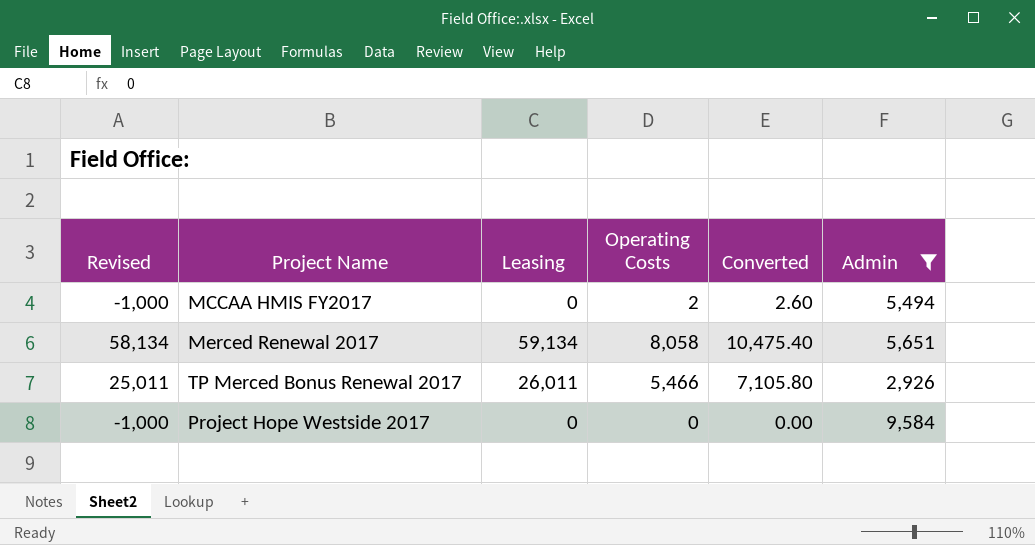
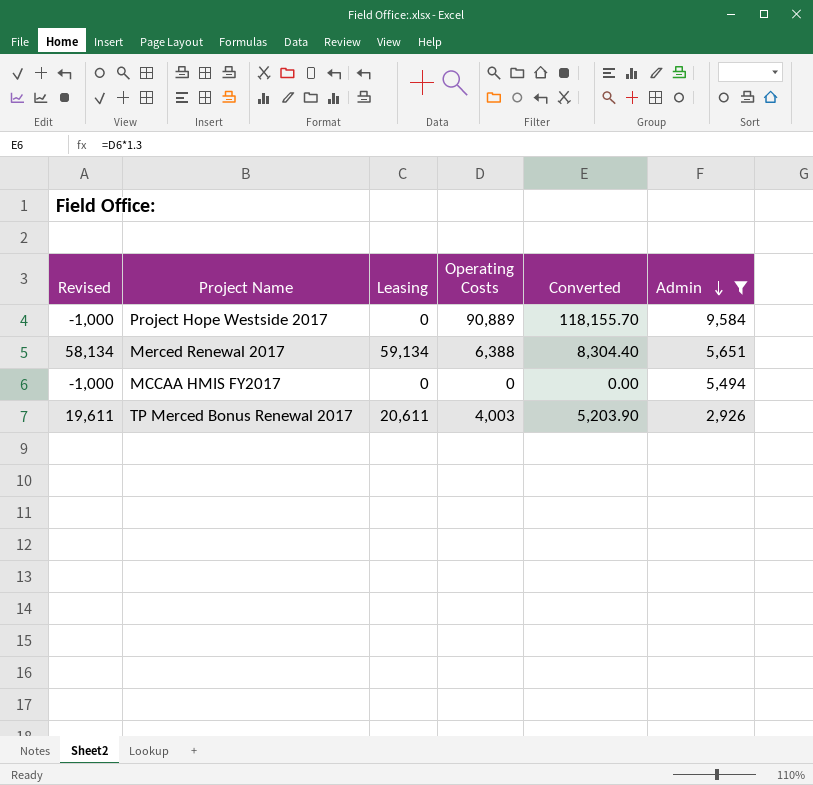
row order: none -> Admin descending
Project Hope Westside 2017 | Operating Costs: 0 -> 90,889
Project Hope Westside 2017 | Converted: 0.00 -> 118,155.70
Merced Renewal 2017 | Operating Costs: 8,058 -> 6,388
Merced Renewal 2017 | Converted: 10,475.40 -> 8,304.40
MCCAA HMIS FY2017 | Operating Costs: 2 -> 0
MCCAA HMIS FY2017 | Converted: 2.60 -> 0.00
TP Merced Bonus Renewal 2017 | Revised: 25,011 -> 19,611
TP Merced Bonus Renewal 2017 | Leasing: 26,011 -> 20,611
TP Merced Bonus Renewal 2017 | Operating Costs: 5,466 -> 4,003
TP Merced Bonus Renewal 2017 | Converted: 7,105.80 -> 5,203.90

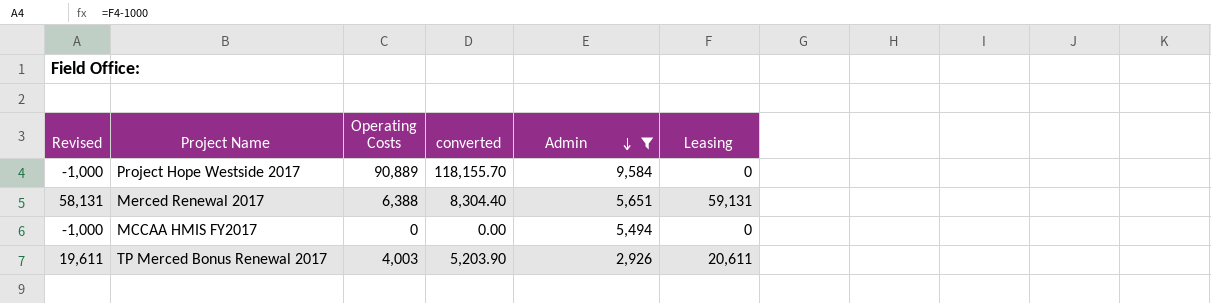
column name: Converted -> converted
column Leasing | position: 3 -> 6
Merced Renewal 2017 | Revised: 58,134 -> 58,131
Merced Renewal 2017 | Leasing: 59,134 -> 59,131

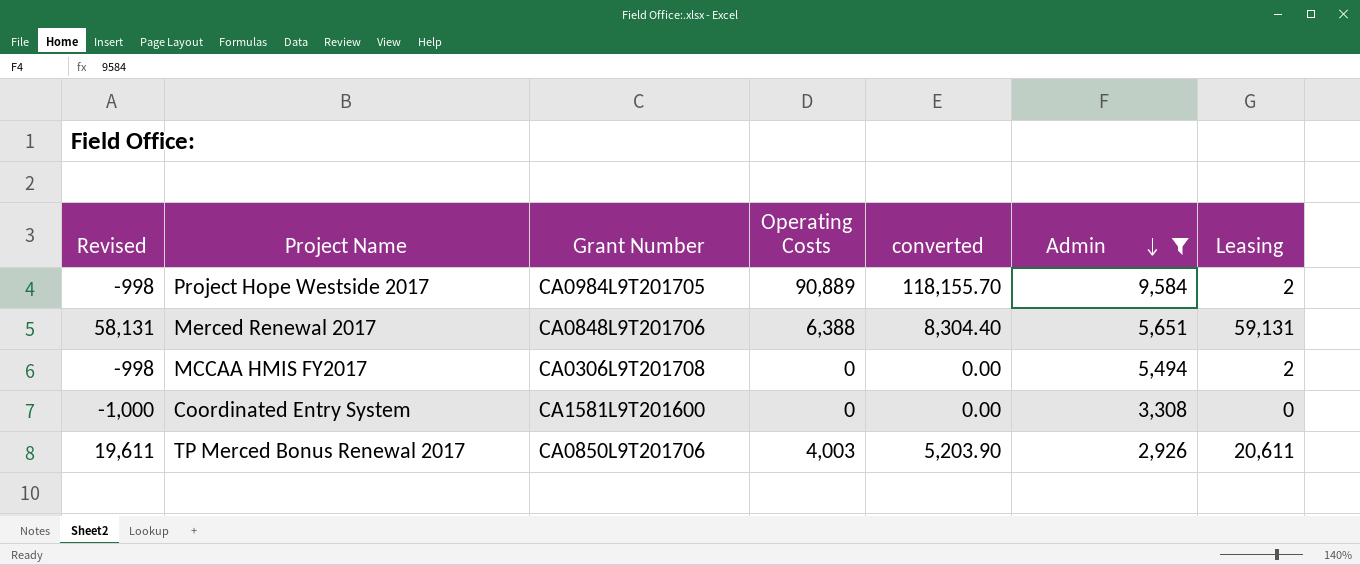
column Grant Number | position: none -> 3
Project Hope Westside 2017 | Revised: -1,000 -> -998
Project Hope Westside 2017 | Leasing: 0 -> 2
MCCAA HMIS FY2017 | Revised: -1,000 -> -998
MCCAA HMIS FY2017 | Leasing: 0 -> 2
row Coordinated Entry System: none -> -1,000 | CA1581L9T201600 | 0 | 0.00 | 3,308 | 0

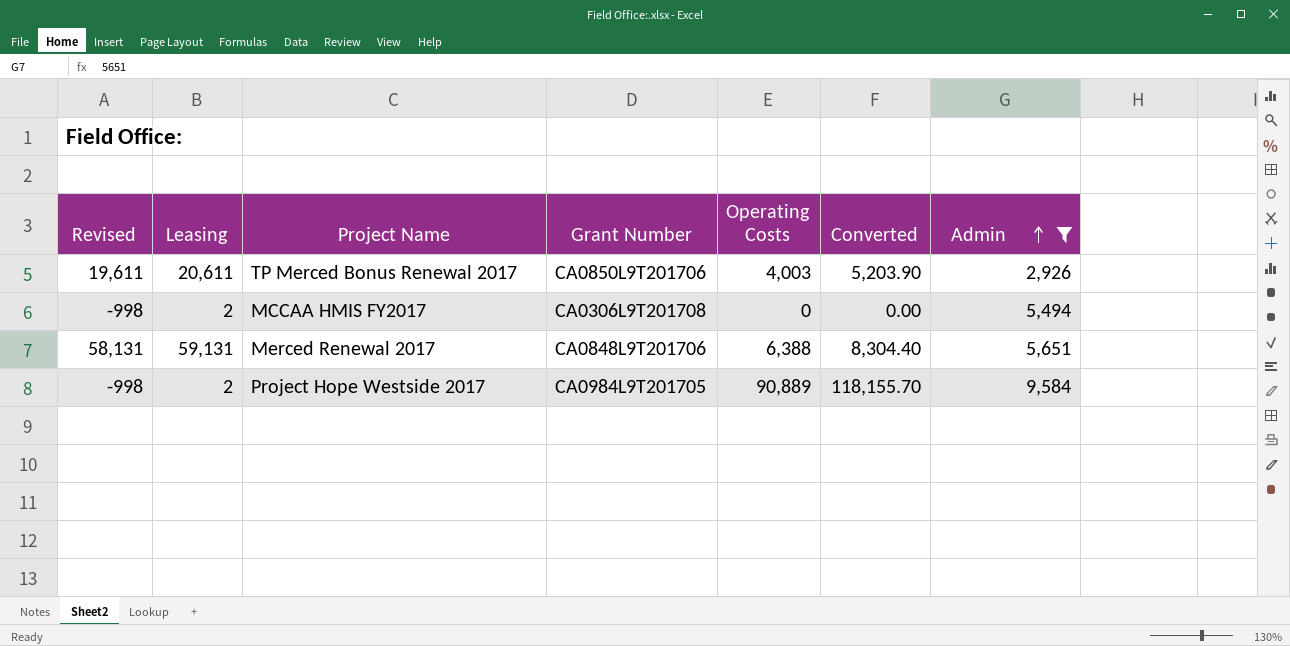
row order: Admin descending -> Admin ascending
column Leasing | position: 7 -> 2
column name: converted -> Converted
row Coordinated Entry System: -1,000 | CA1581L9T201600 | 0 | 0.00 | 3,308 | 0 -> none

